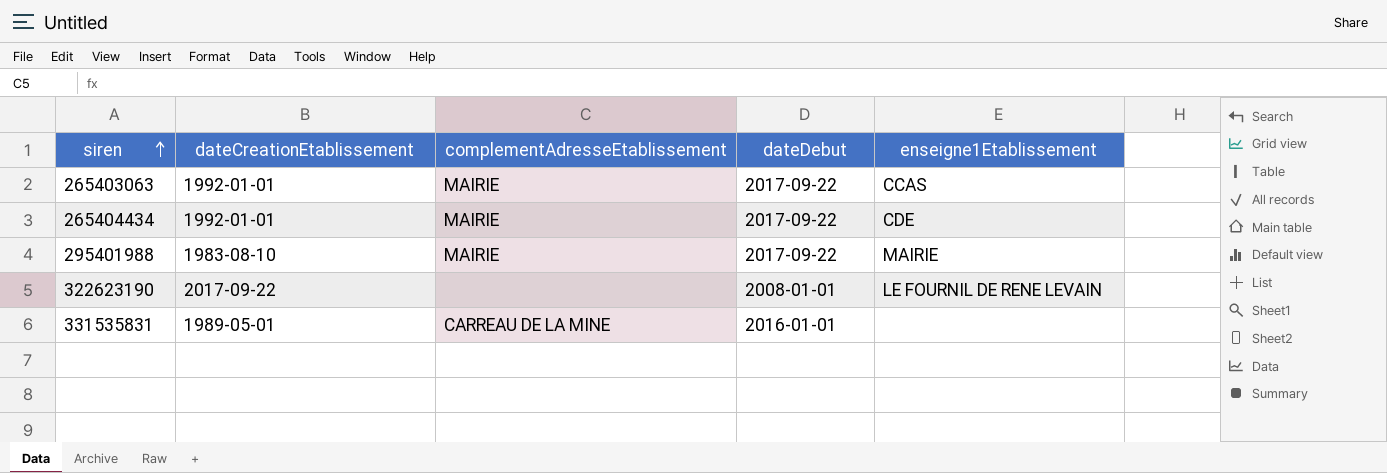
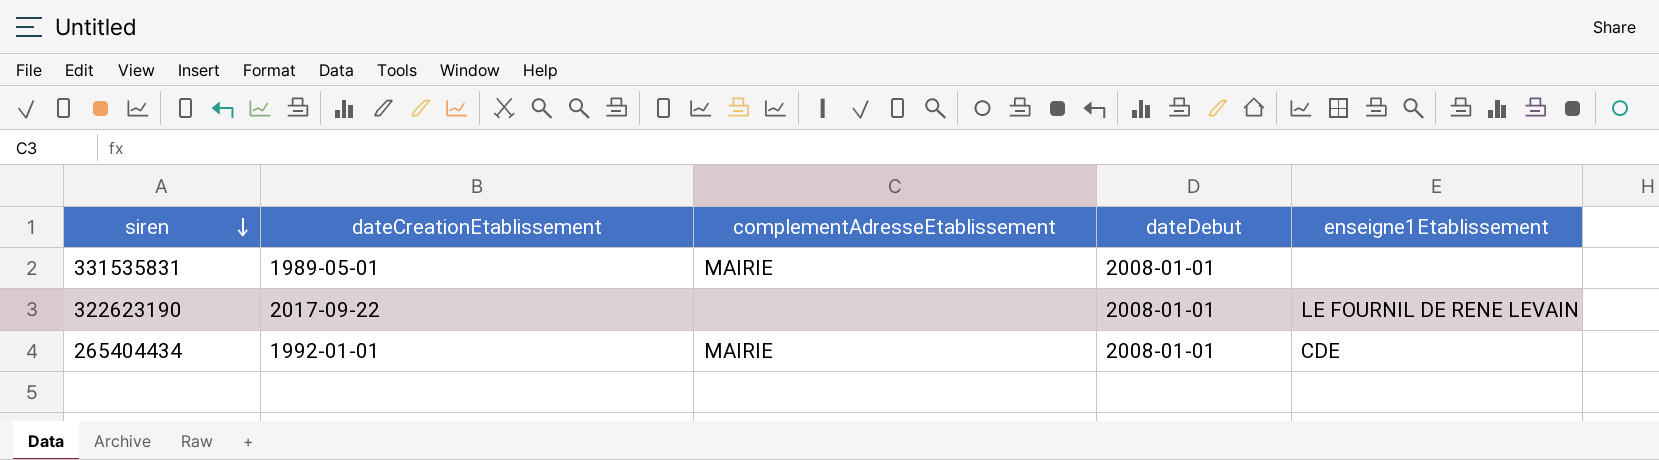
row order: siren ascending -> siren descending
row 265403063: 1992-01-01 | MAIRIE | 2017-09-22 | CCAS -> none
row 295401988: 1983-08-10 | MAIRIE | 2017-09-22 | MAIRIE -> none
331535831 | complementAdresseEtablissement: CARREAU DE LA MINE -> MAIRIE
331535831 | dateDebut: 2016-01-01 -> 2008-01-01
265404434 | dateDebut: 2017-09-22 -> 2008-01-01

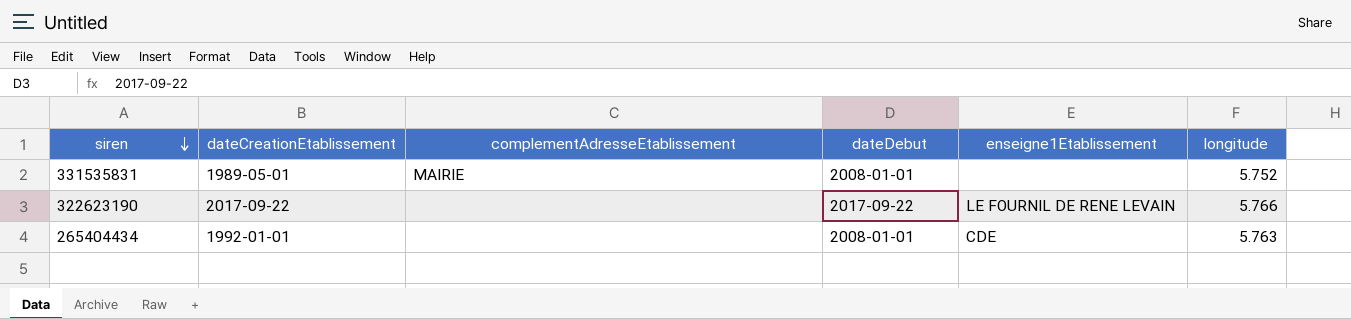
column longitude | position: none -> 6
322623190 | dateDebut: 2008-01-01 -> 2017-09-22
265404434 | complementAdresseEtablissement: MAIRIE -> none

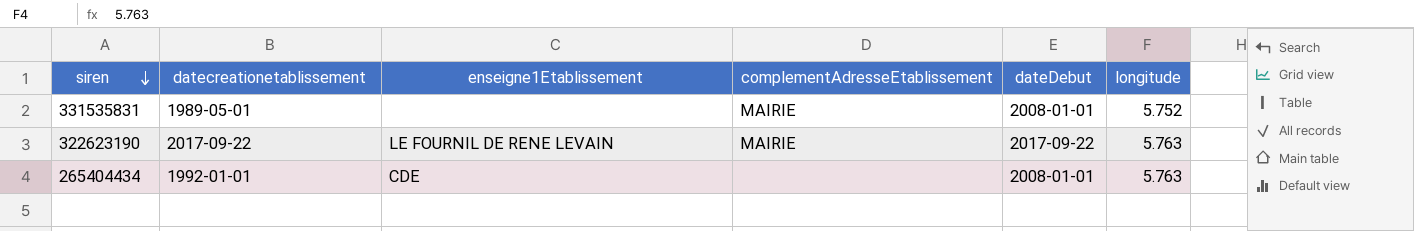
column name: dateCreationEtablissement -> datecreationetablissement
column enseigne1Etablissement | position: 5 -> 3
322623190 | complementAdresseEtablissement: none -> MAIRIE
322623190 | longitude: 5.766 -> 5.763

